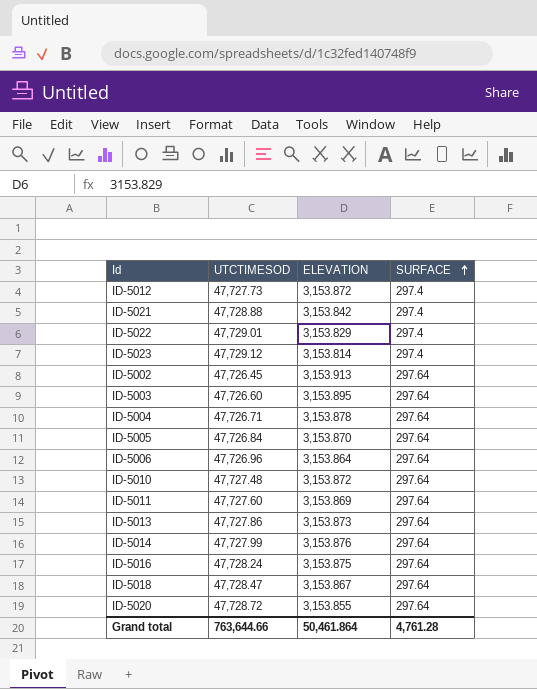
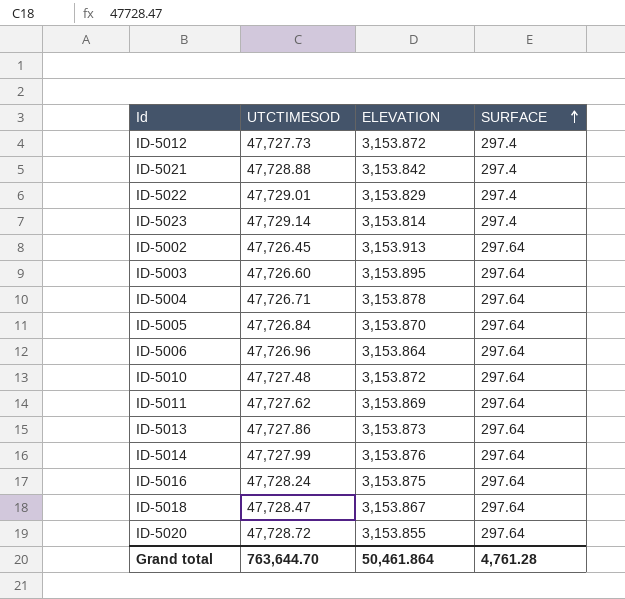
ID-5023 | UTCTIMESOD: 47,729.12 -> 47,729.14
ID-5011 | UTCTIMESOD: 47,727.60 -> 47,727.62
Grand total | UTCTIMESOD: 763,644.66 -> 763,644.70

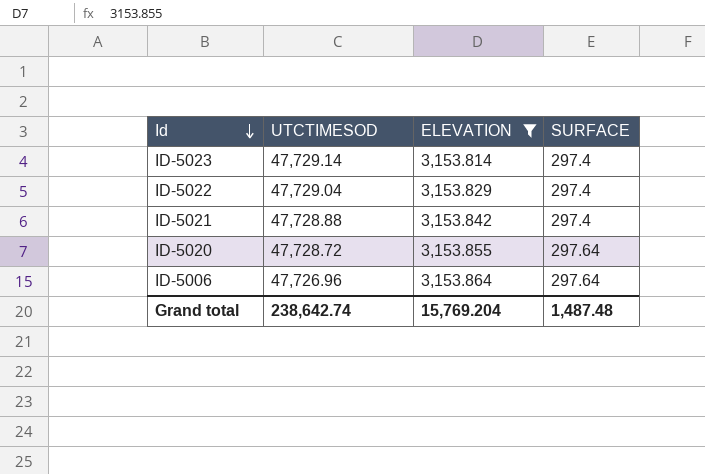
filter: none -> ELEVATION <= 3,153.864
row order: SURFACE ascending -> Id descending
ID-5022 | UTCTIMESOD: 47,729.01 -> 47,729.04
Grand total | UTCTIMESOD: 763,644.70 -> 238,642.74
Grand total | ELEVATION: 50,461.864 -> 15,769.204
Grand total | SURFACE: 4,761.28 -> 1,487.48

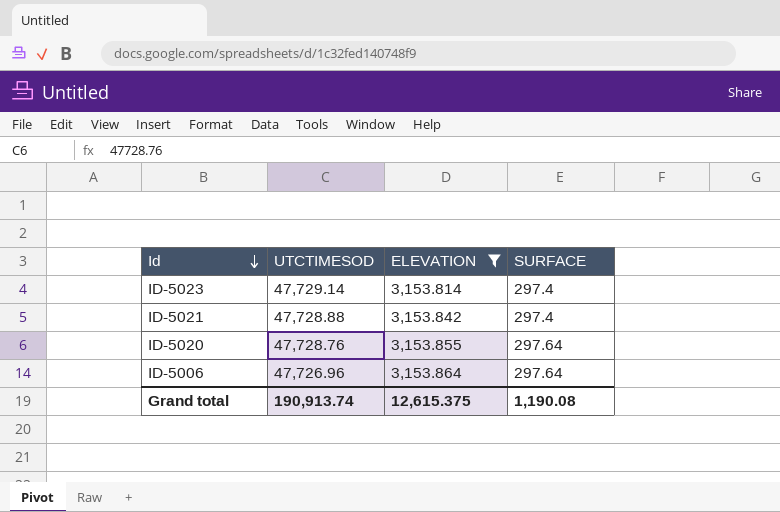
row ID-5022: 47,729.04 | 3,153.829 | 297.4 -> none
ID-5020 | UTCTIMESOD: 47,728.72 -> 47,728.76
Grand total | UTCTIMESOD: 238,642.74 -> 190,913.74
Grand total | ELEVATION: 15,769.204 -> 12,615.375
Grand total | SURFACE: 1,487.48 -> 1,190.08

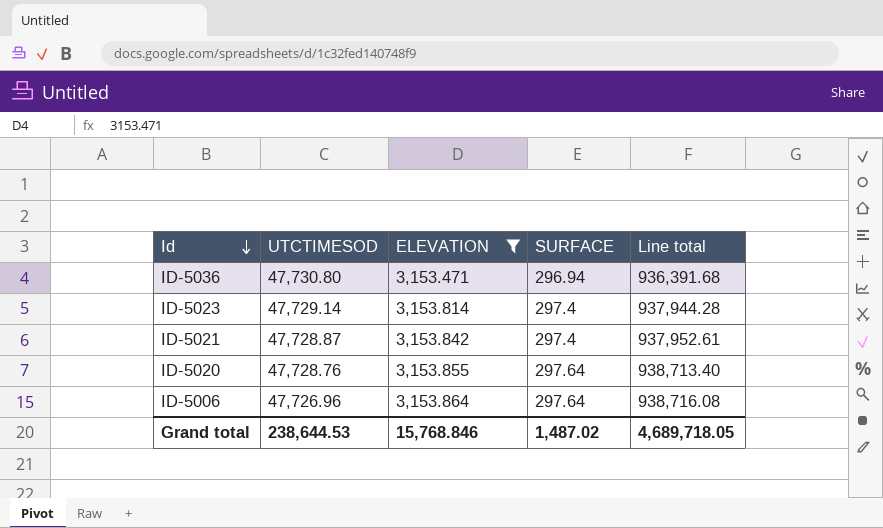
column Line total | formula: none -> [ELEVATION] * [SURFACE]
row ID-5036: none -> 47,730.80 | 3,153.471 | 296.94 | 936,391.68
ID-5021 | UTCTIMESOD: 47,728.88 -> 47,728.87
Grand total | UTCTIMESOD: 190,913.74 -> 238,644.53
Grand total | ELEVATION: 12,615.375 -> 15,768.846
Grand total | SURFACE: 1,190.08 -> 1,487.02

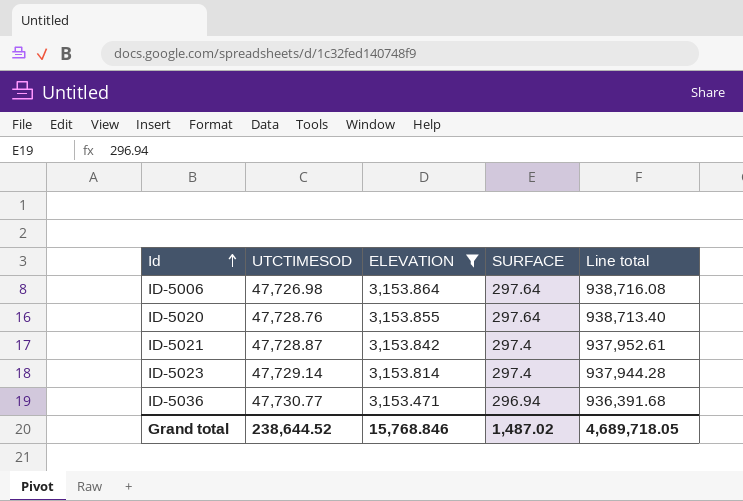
row order: Id descending -> Id ascending
ID-5006 | UTCTIMESOD: 47,726.96 -> 47,726.98
ID-5036 | UTCTIMESOD: 47,730.80 -> 47,730.77
Grand total | UTCTIMESOD: 238,644.53 -> 238,644.52

